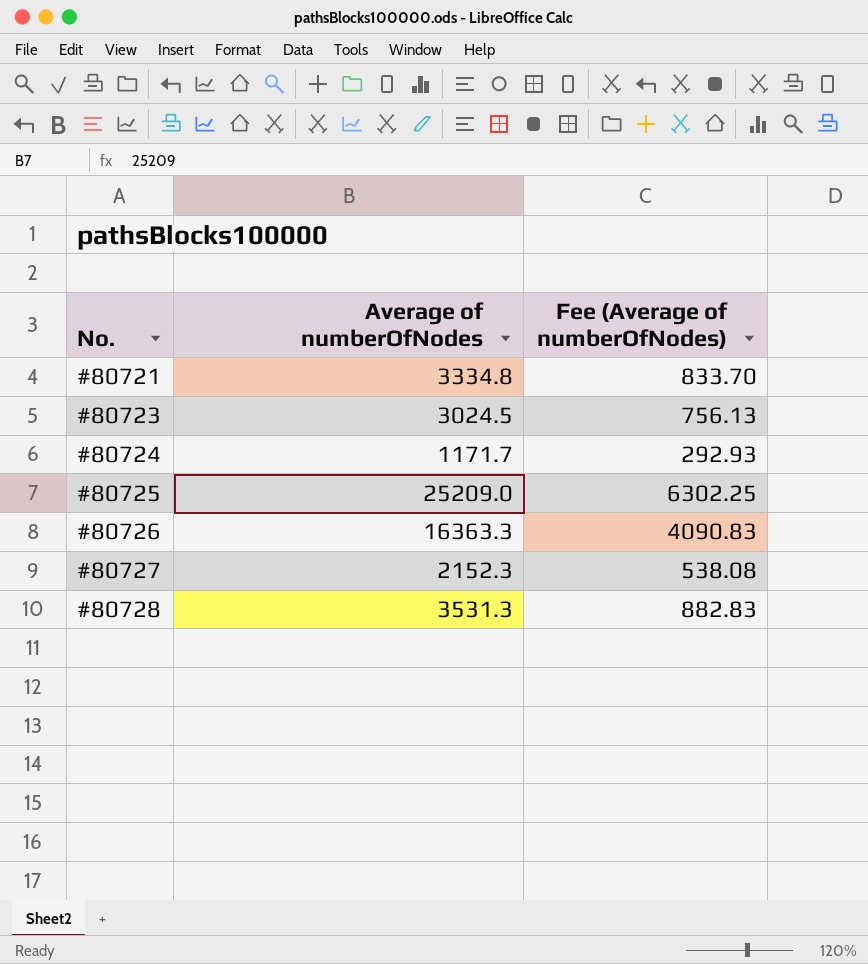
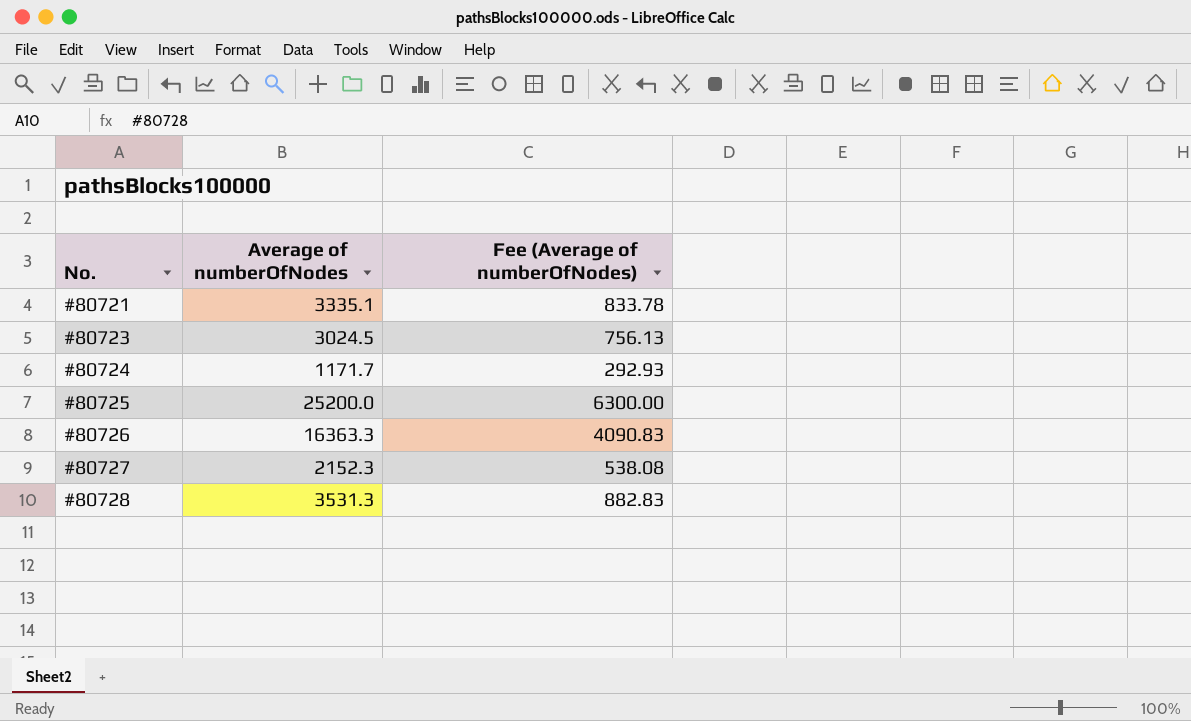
#80721 | Average of numberOfNodes: 3334.8 -> 3335.1
#80721 | Fee (Average of numberOfNodes): 833.70 -> 833.78
#80725 | Average of numberOfNodes: 25209.0 -> 25200.0
#80725 | Fee (Average of numberOfNodes): 6302.25 -> 6300.00

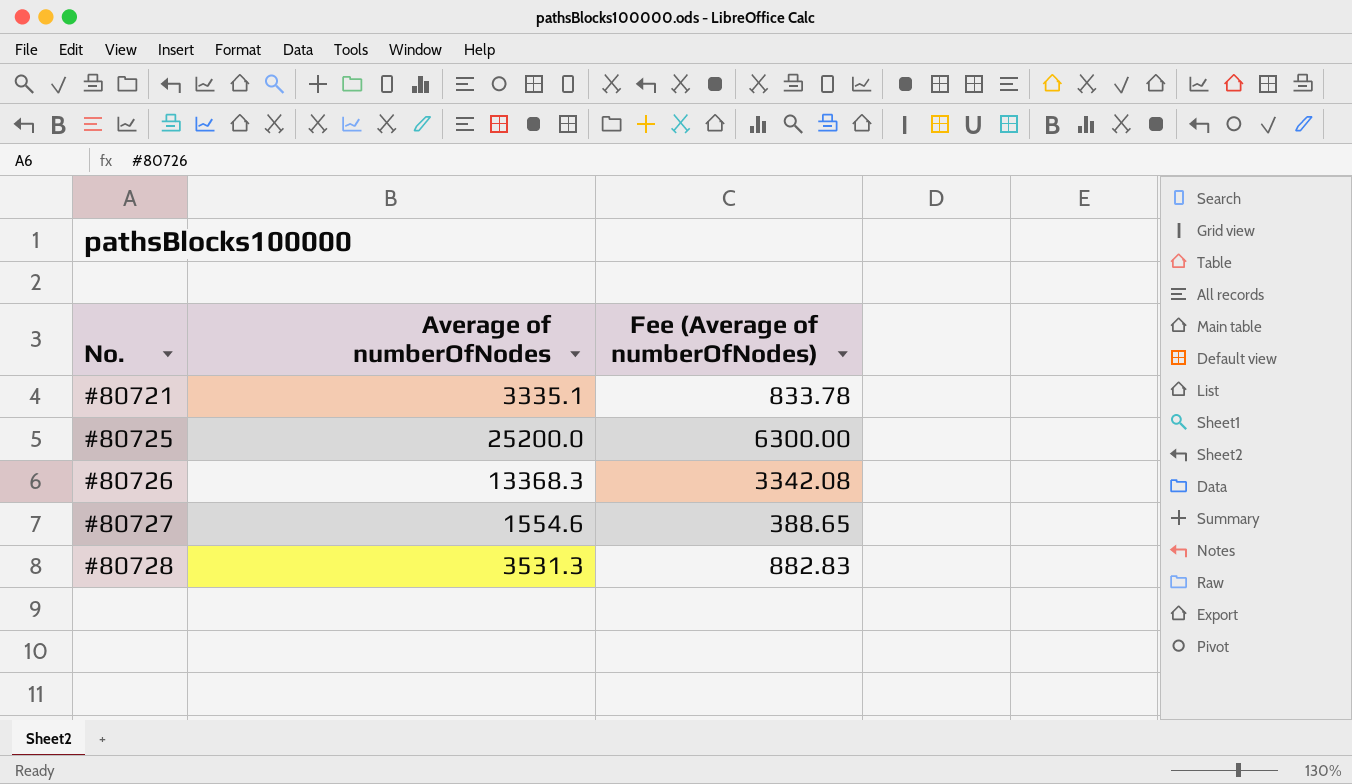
row #80723: 3024.5 | 756.13 -> none
row #80724: 1171.7 | 292.93 -> none
#80726 | Average of numberOfNodes: 16363.3 -> 13368.3
#80726 | Fee (Average of numberOfNodes): 4090.83 -> 3342.08
#80727 | Average of numberOfNodes: 2152.3 -> 1554.6
#80727 | Fee (Average of numberOfNodes): 538.08 -> 388.65

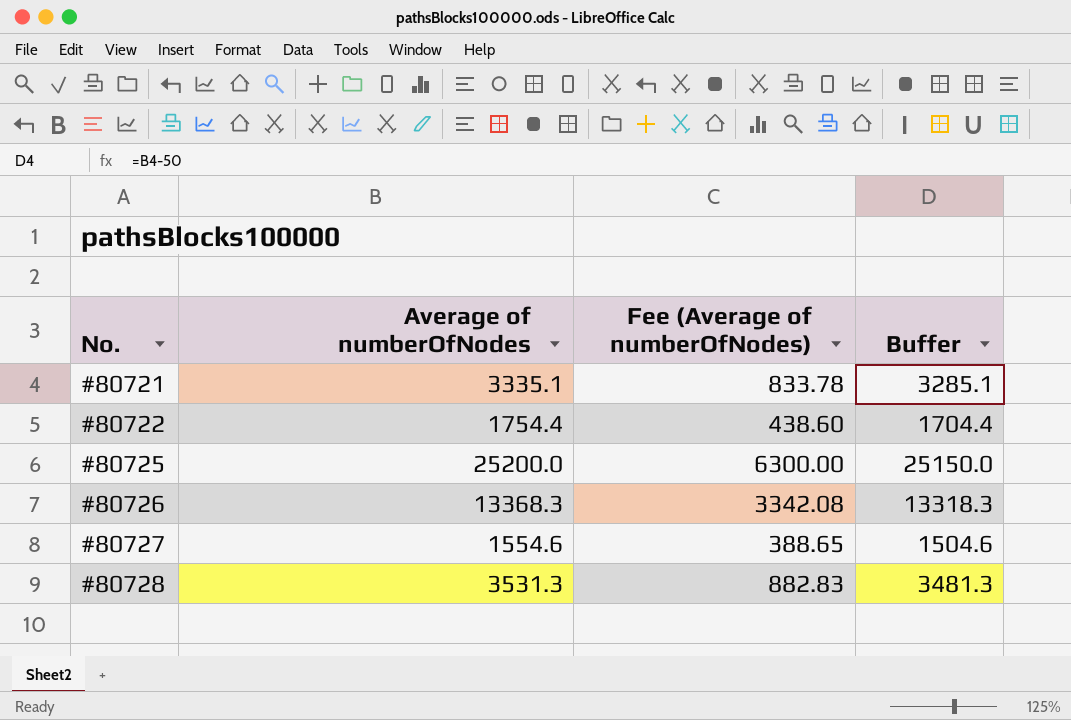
column Buffer | formula: none -> [Average of numberOfNodes] - 50
row #80722: none -> 1754.4 | 438.60 | 1704.4

